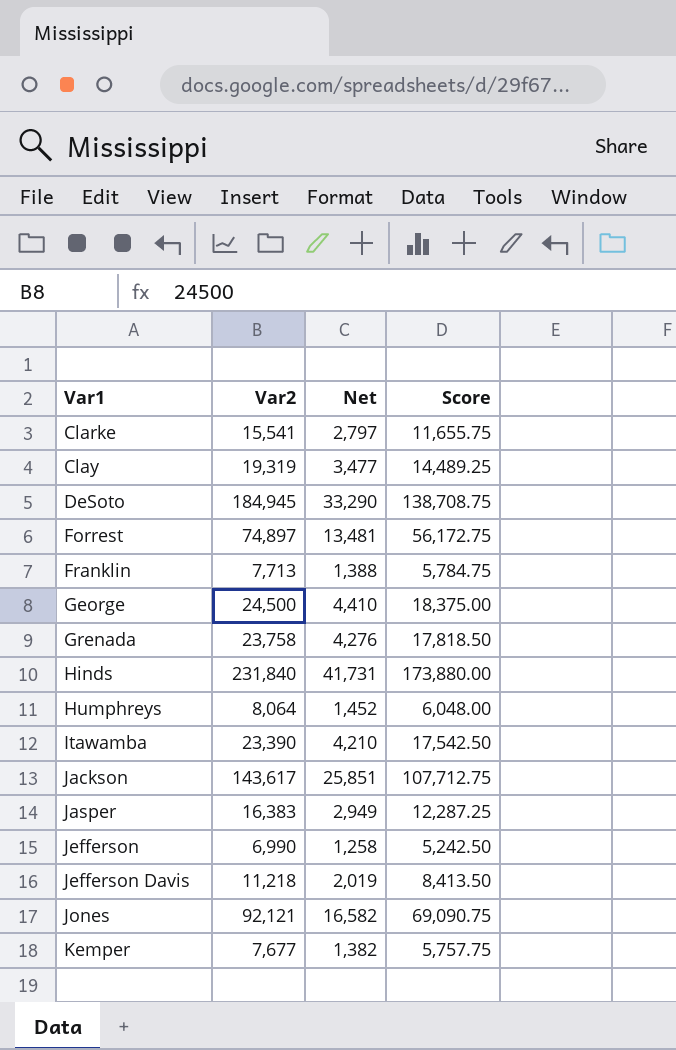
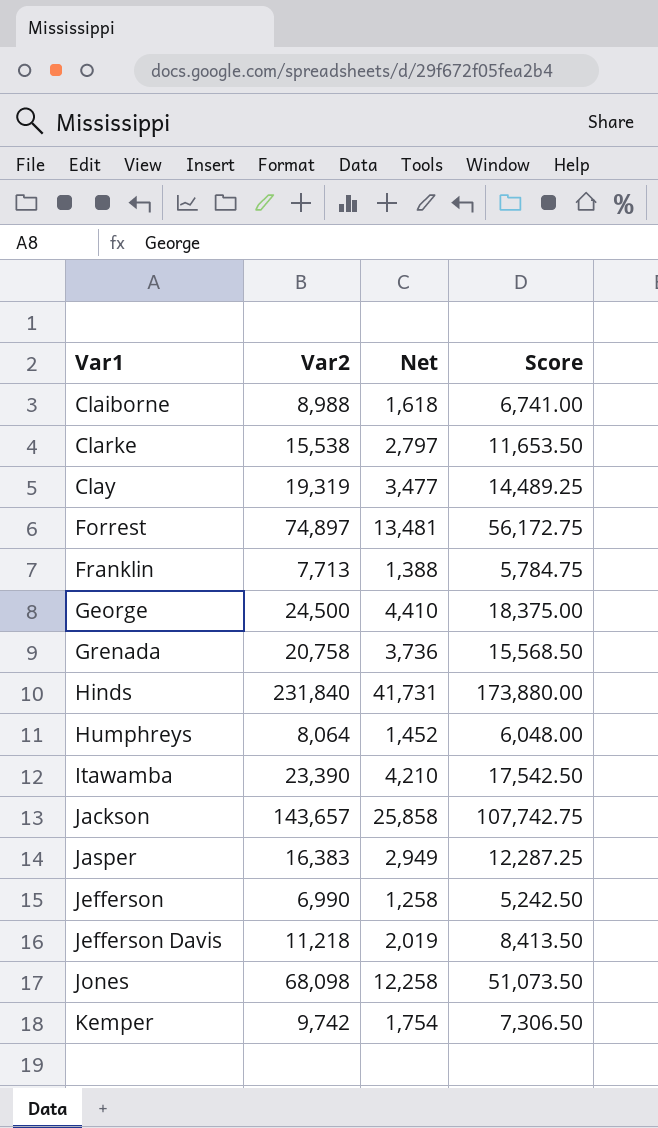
row DeSoto: 184,945 | 33,290 | 138,708.75 -> none
row Claiborne: none -> 8,988 | 1,618 | 6,741.00
Clarke | Var2: 15,541 -> 15,538
Clarke | Score: 11,655.75 -> 11,653.50
Grenada | Var2: 23,758 -> 20,758
Grenada | Net: 4,276 -> 3,736
Grenada | Score: 17,818.50 -> 15,568.50
Jackson | Var2: 143,617 -> 143,657
Jackson | Net: 25,851 -> 25,858
Jackson | Score: 107,712.75 -> 107,742.75
Jones | Var2: 92,121 -> 68,098
Jones | Net: 16,582 -> 12,258
Jones | Score: 69,090.75 -> 51,073.50
Kemper | Var2: 7,677 -> 9,742
Kemper | Net: 1,382 -> 1,754
Kemper | Score: 5,757.75 -> 7,306.50

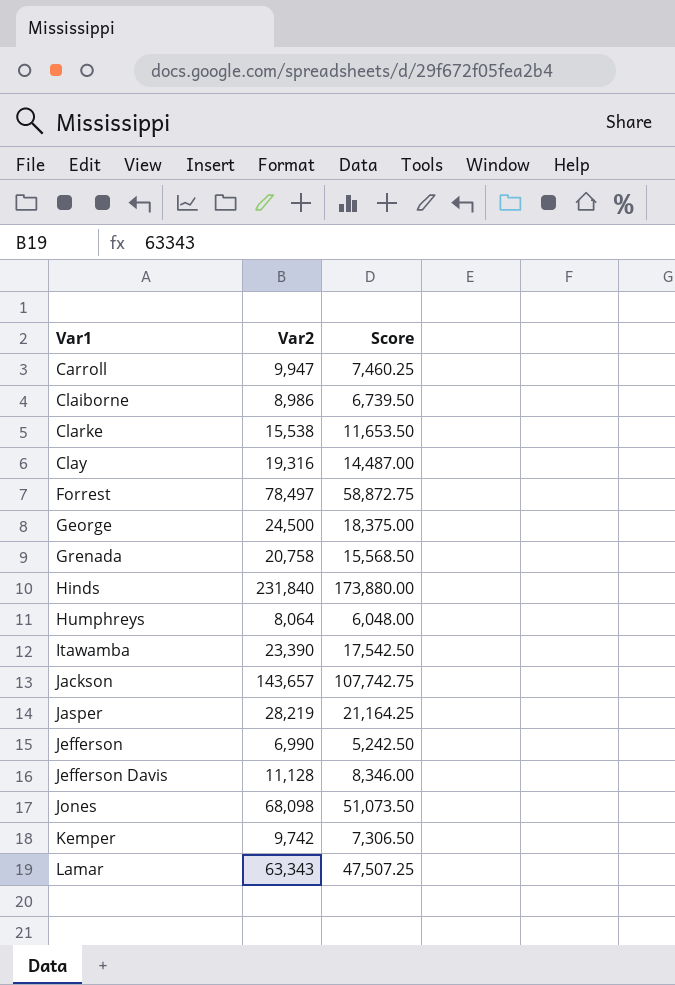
column Net | formula: [Var2] * 0.18 -> none
row Franklin: 7,713 | 1,388 | 5,784.75 -> none
row Carroll: none -> 9,947 | 7,460.25
Claiborne | Var2: 8,988 -> 8,986
Claiborne | Score: 6,741.00 -> 6,739.50
Clay | Var2: 19,319 -> 19,316
Clay | Score: 14,489.25 -> 14,487.00
Forrest | Var2: 74,897 -> 78,497
Forrest | Score: 56,172.75 -> 58,872.75
Jasper | Var2: 16,383 -> 28,219
Jasper | Score: 12,287.25 -> 21,164.25
Jefferson Davis | Var2: 11,218 -> 11,128
Jefferson Davis | Score: 8,413.50 -> 8,346.00
row Lamar: none -> 63,343 | 47,507.25

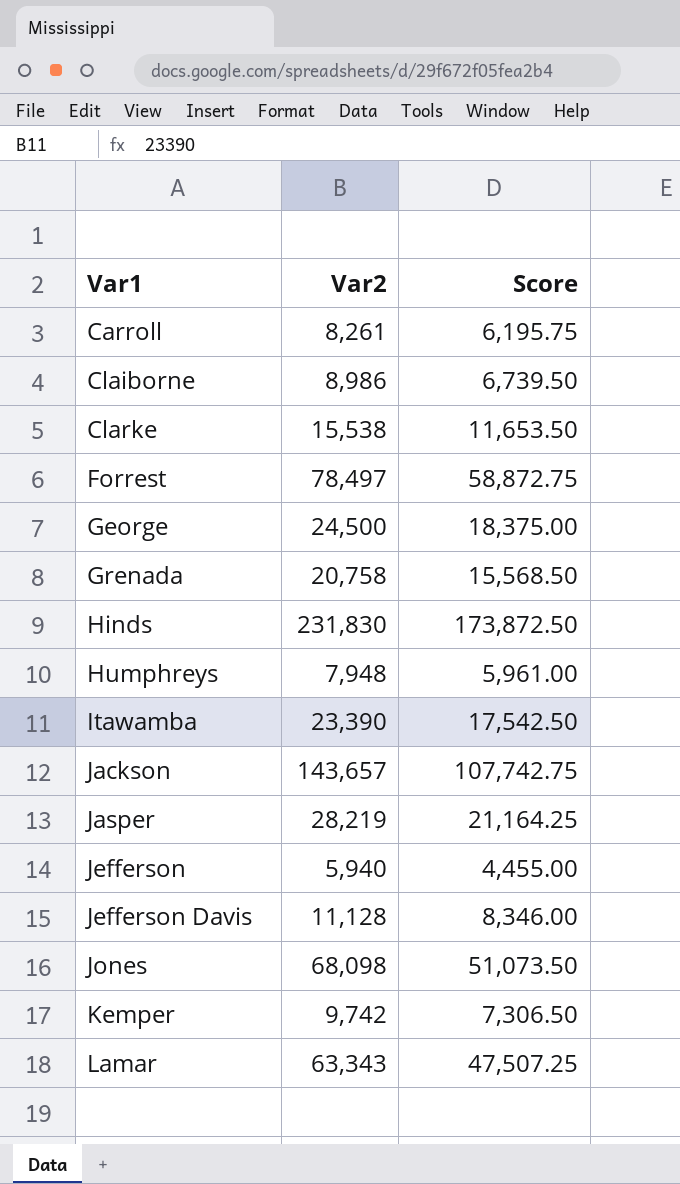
row Clay: 19,316 | 14,487.00 -> none
Carroll | Var2: 9,947 -> 8,261
Carroll | Score: 7,460.25 -> 6,195.75
Hinds | Var2: 231,840 -> 231,830
Hinds | Score: 173,880.00 -> 173,872.50
Humphreys | Var2: 8,064 -> 7,948
Humphreys | Score: 6,048.00 -> 5,961.00
Jefferson | Var2: 6,990 -> 5,940
Jefferson | Score: 5,242.50 -> 4,455.00

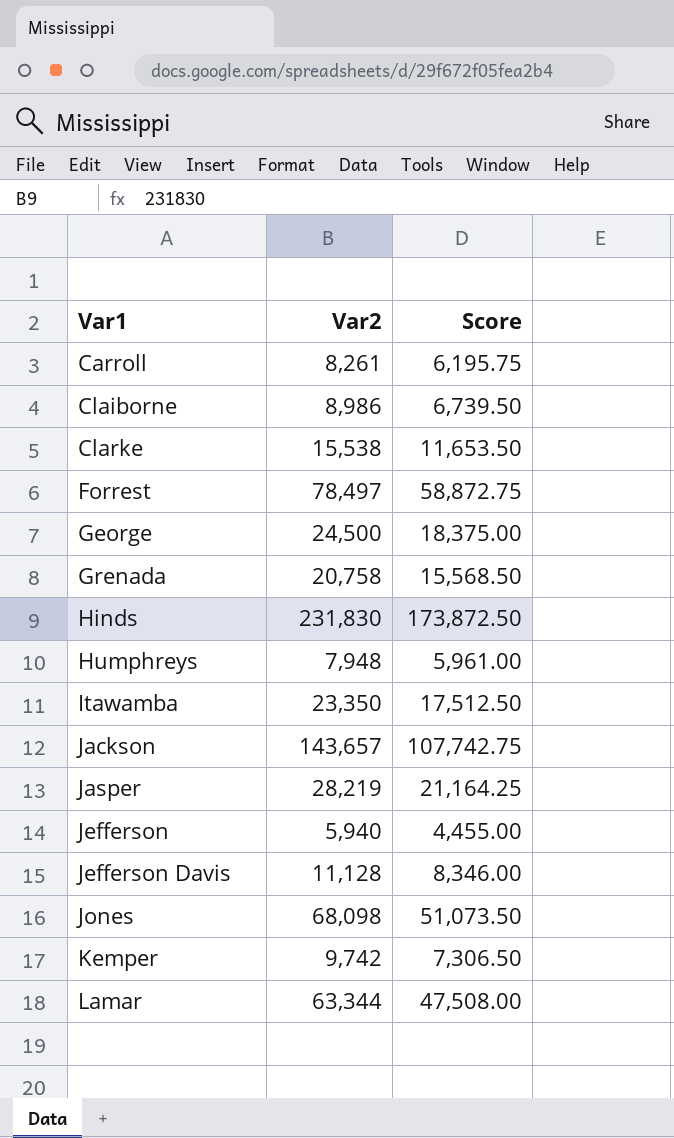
Itawamba | Var2: 23,390 -> 23,350
Itawamba | Score: 17,542.50 -> 17,512.50
Lamar | Var2: 63,343 -> 63,344
Lamar | Score: 47,507.25 -> 47,508.00

